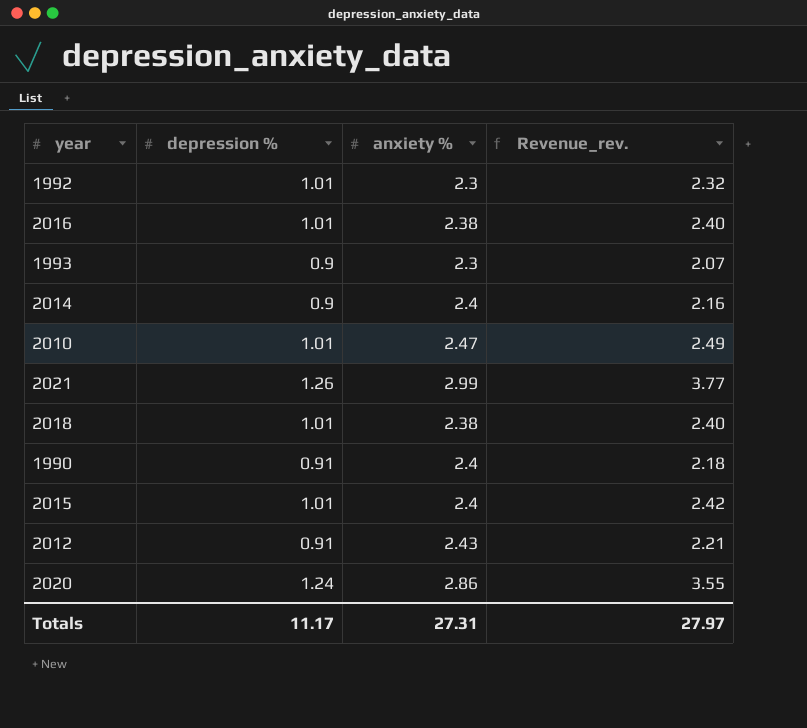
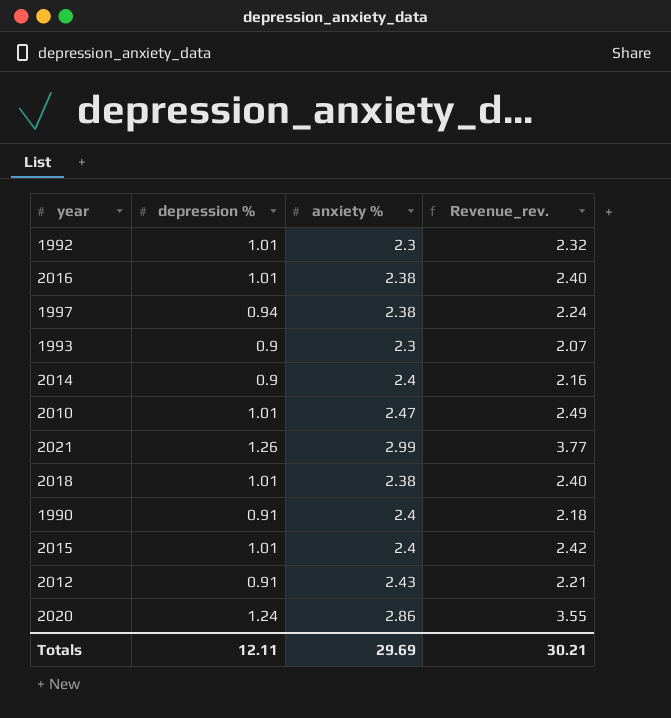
row 1997: none -> 0.94 | 2.38 | 2.24
Totals | depression %: 11.17 -> 12.11
Totals | anxiety %: 27.31 -> 29.69
Totals | Revenue_rev.: 27.97 -> 30.21

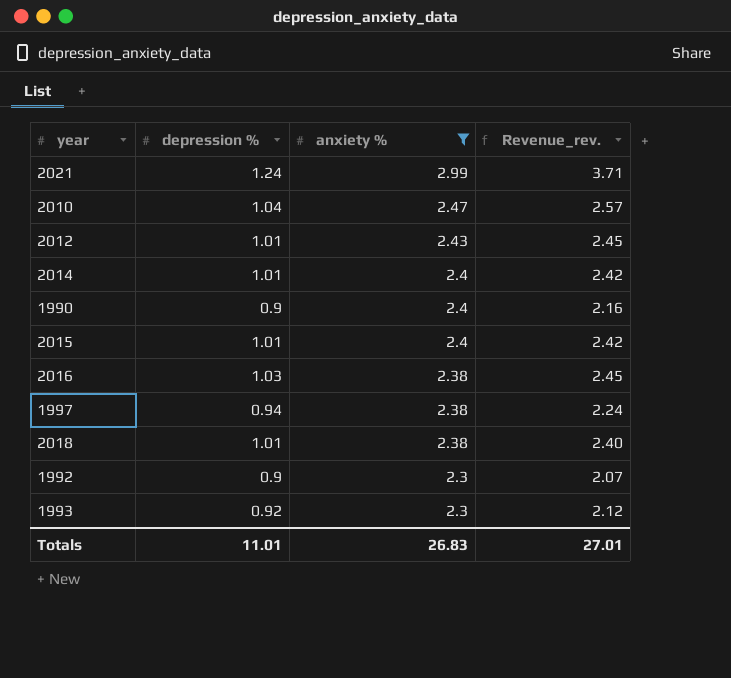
filter: none -> anxiety % != 2.86
row order: none -> anxiety % descending
2021 | depression %: 1.26 -> 1.24
2021 | Revenue_rev.: 3.77 -> 3.71
2010 | depression %: 1.01 -> 1.04
2010 | Revenue_rev.: 2.49 -> 2.57
2012 | depression %: 0.91 -> 1.01
2012 | Revenue_rev.: 2.21 -> 2.45
2014 | depression %: 0.9 -> 1.01
2014 | Revenue_rev.: 2.16 -> 2.42
1990 | depression %: 0.91 -> 0.9
1990 | Revenue_rev.: 2.18 -> 2.16
2016 | depression %: 1.01 -> 1.03
2016 | Revenue_rev.: 2.40 -> 2.45
1992 | depression %: 1.01 -> 0.9
1992 | Revenue_rev.: 2.32 -> 2.07
1993 | depression %: 0.9 -> 0.92
1993 | Revenue_rev.: 2.07 -> 2.12
Totals | depression %: 12.11 -> 11.01
Totals | anxiety %: 29.69 -> 26.83
Totals | Revenue_rev.: 30.21 -> 27.01

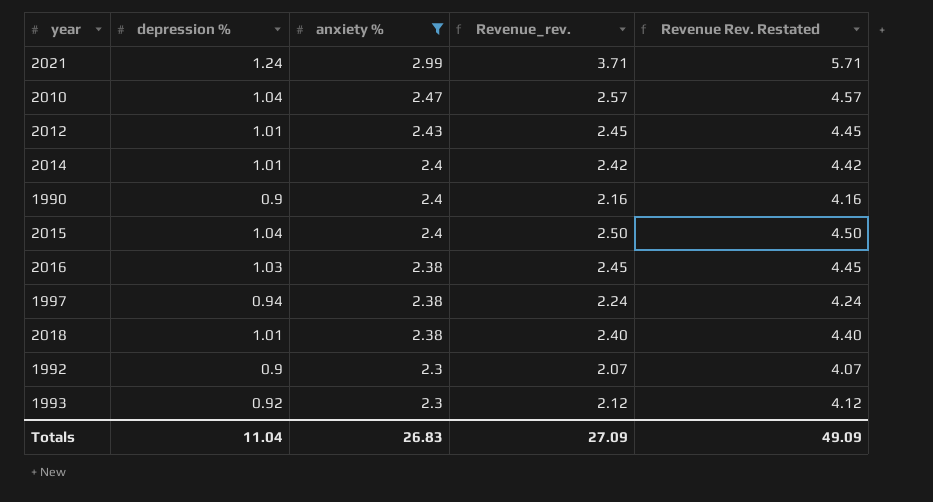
column Revenue Rev. Restated | formula: none -> [Revenue_rev.] + 2
2015 | depression %: 1.01 -> 1.04
2015 | Revenue_rev.: 2.42 -> 2.50
Totals | depression %: 11.01 -> 11.04
Totals | Revenue_rev.: 27.01 -> 27.09

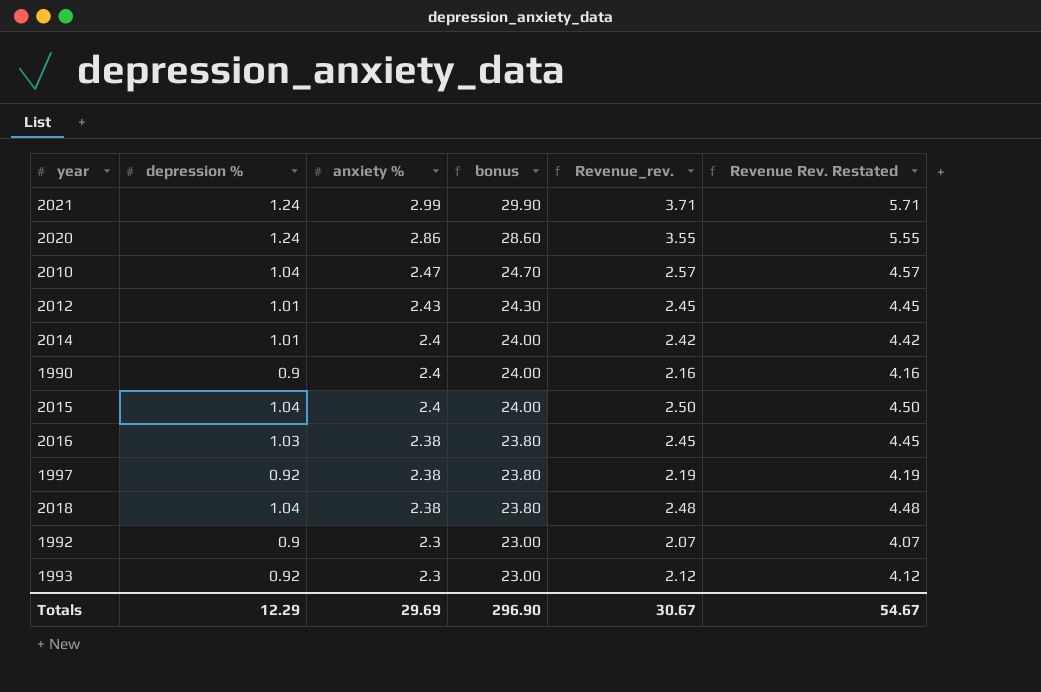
filter: anxiety % != 2.86 -> none
column bonus | formula: none -> [anxiety %] * 10
1997 | depression %: 0.94 -> 0.92
1997 | Revenue_rev.: 2.24 -> 2.19
1997 | Revenue Rev. Restated: 4.24 -> 4.19
2018 | depression %: 1.01 -> 1.04
2018 | Revenue_rev.: 2.40 -> 2.48
2018 | Revenue Rev. Restated: 4.40 -> 4.48
Totals | depression %: 11.04 -> 12.29
Totals | anxiety %: 26.83 -> 29.69
Totals | Revenue_rev.: 27.09 -> 30.67
Totals | Revenue Rev. Restated: 49.09 -> 54.67

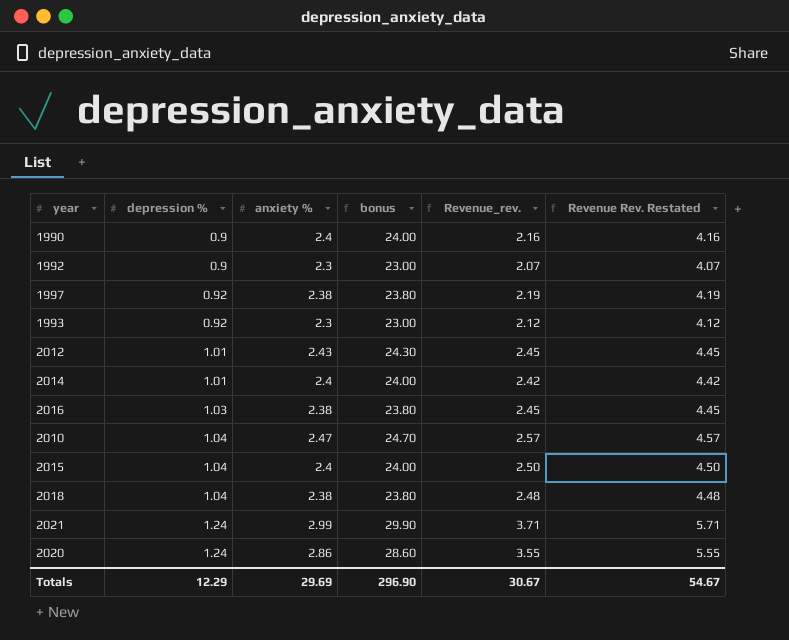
row order: anxiety % descending -> depression % ascending

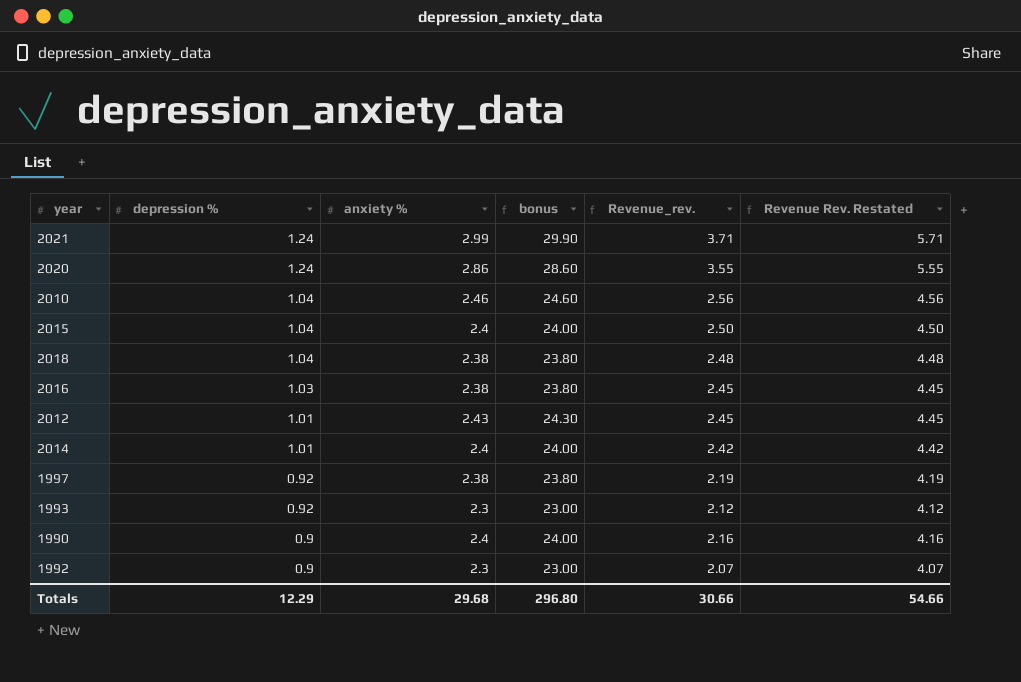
row order: depression % ascending -> depression % descending
2010 | anxiety %: 2.47 -> 2.46
2010 | bonus: 24.70 -> 24.60
2010 | Revenue_rev.: 2.57 -> 2.56
2010 | Revenue Rev. Restated: 4.57 -> 4.56
Totals | anxiety %: 29.69 -> 29.68
Totals | bonus: 296.90 -> 296.80
Totals | Revenue_rev.: 30.67 -> 30.66
Totals | Revenue Rev. Restated: 54.67 -> 54.66

